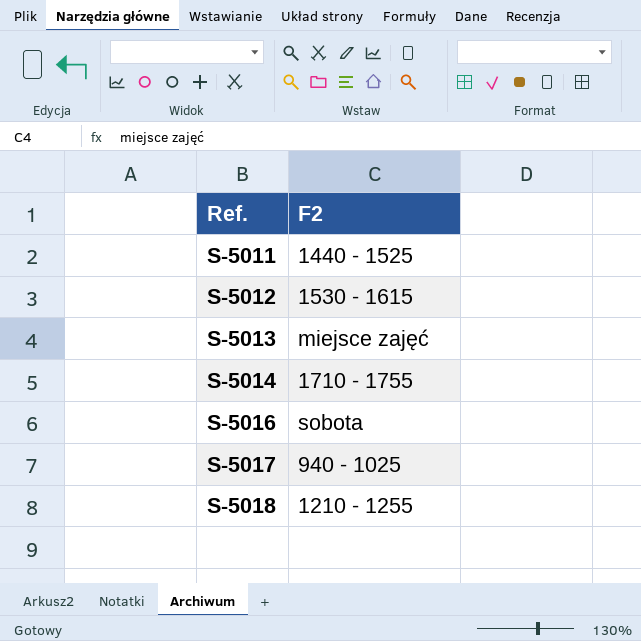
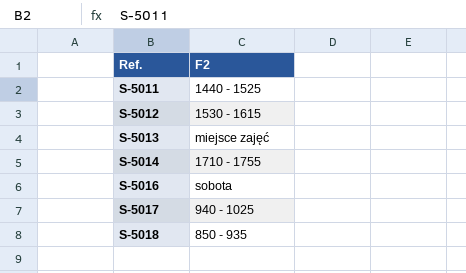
S-5018 | F2: 1210 - 1255 -> 850 - 935

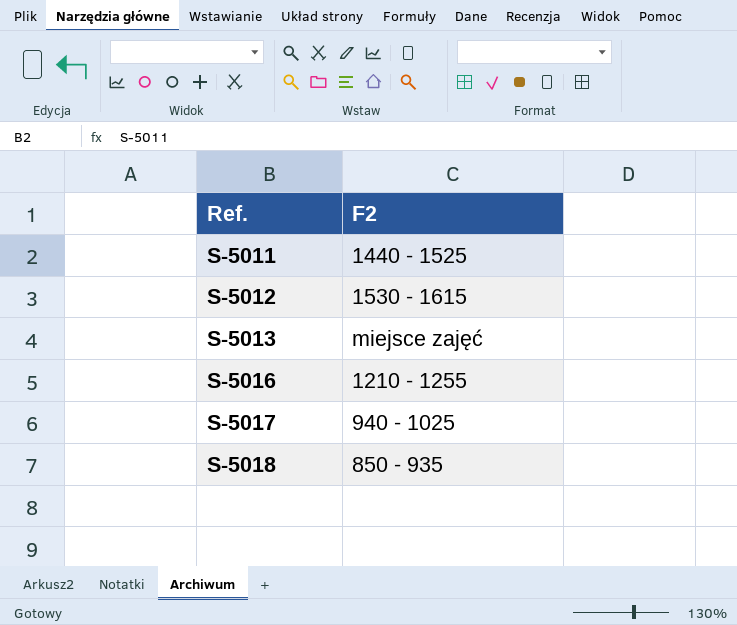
row S-5014: 1710 - 1755 -> none
S-5016 | F2: sobota -> 1210 - 1255

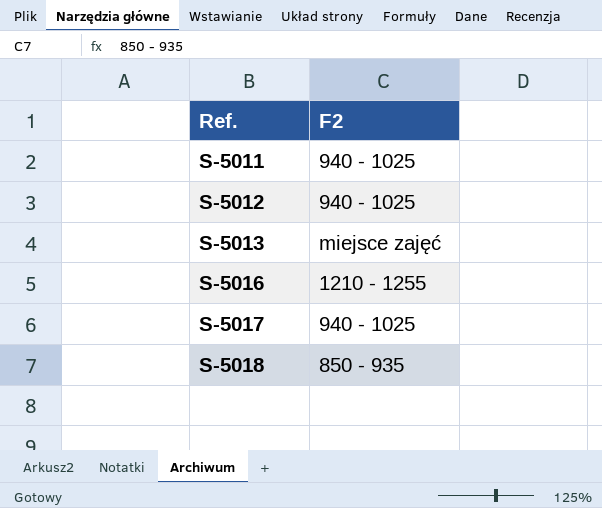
S-5011 | F2: 1440 - 1525 -> 940 - 1025
S-5012 | F2: 1530 - 1615 -> 940 - 1025

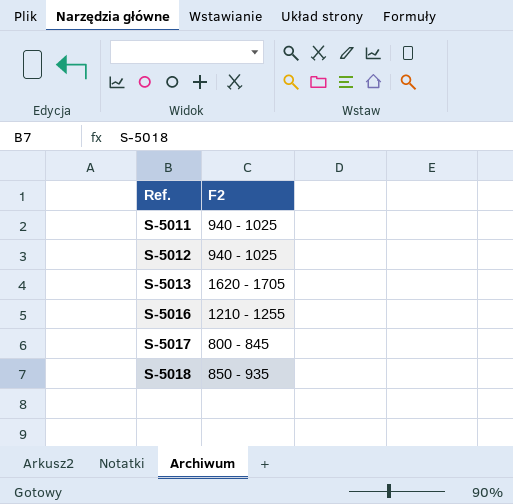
S-5013 | F2: miejsce zajęć -> 1620 - 1705
S-5017 | F2: 940 - 1025 -> 800 - 845

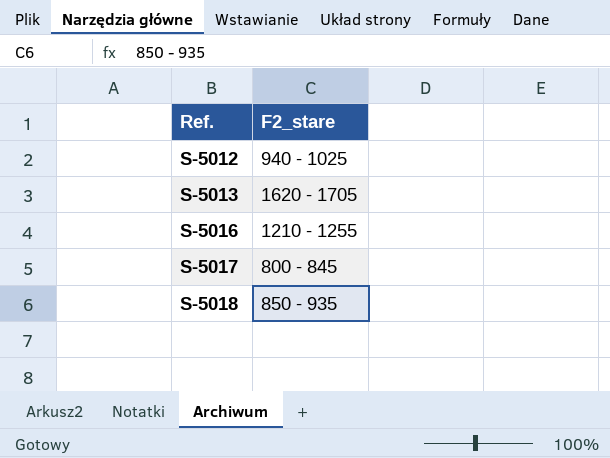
column name: F2 -> F2_stare
row S-5011: 940 - 1025 -> none

